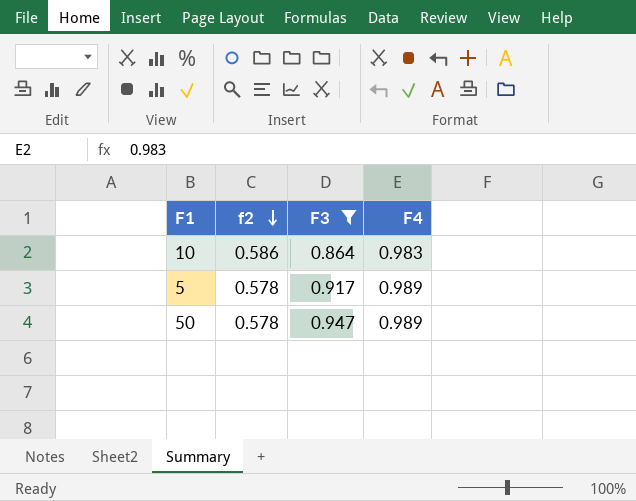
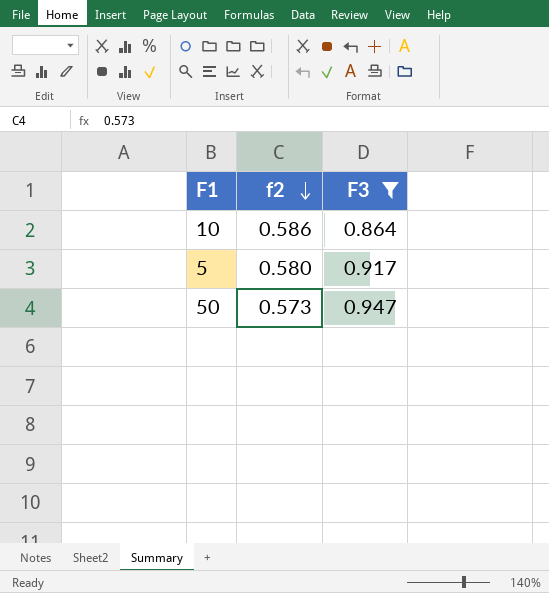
column F4 | position: 4 -> none
5 | f2: 0.578 -> 0.580
50 | f2: 0.578 -> 0.573

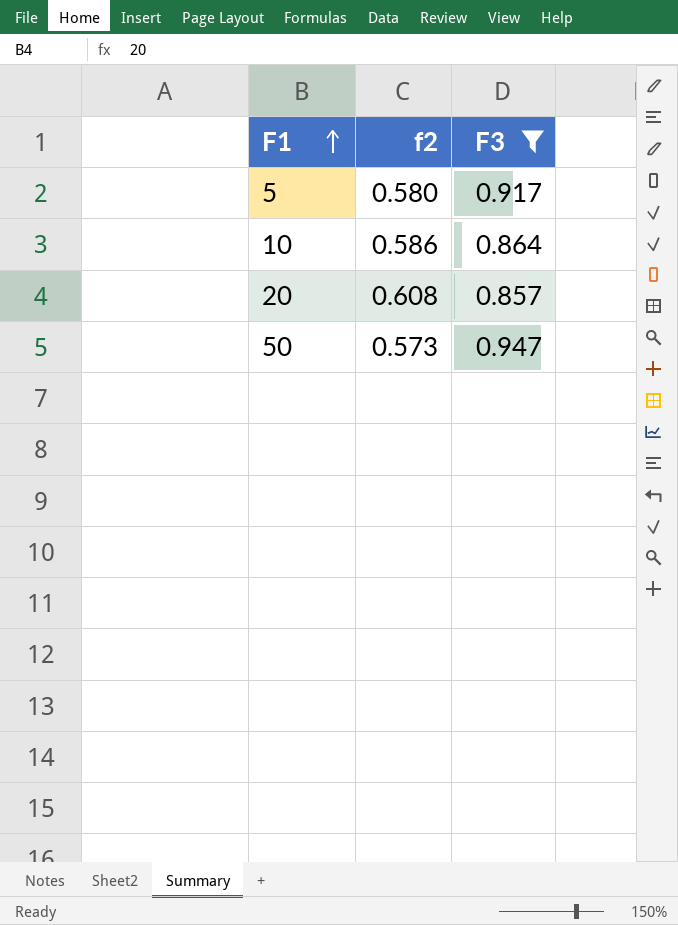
row order: f2 descending -> F1 ascending
row 20: none -> 0.608 | 0.857

